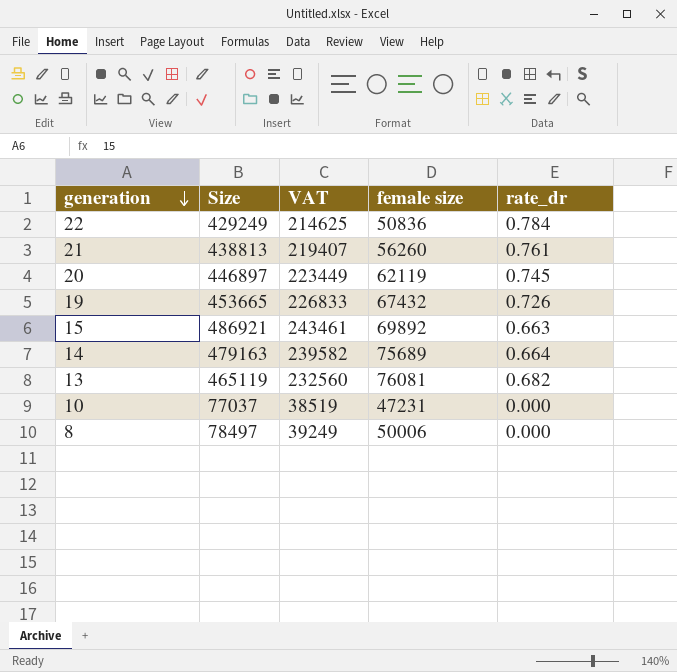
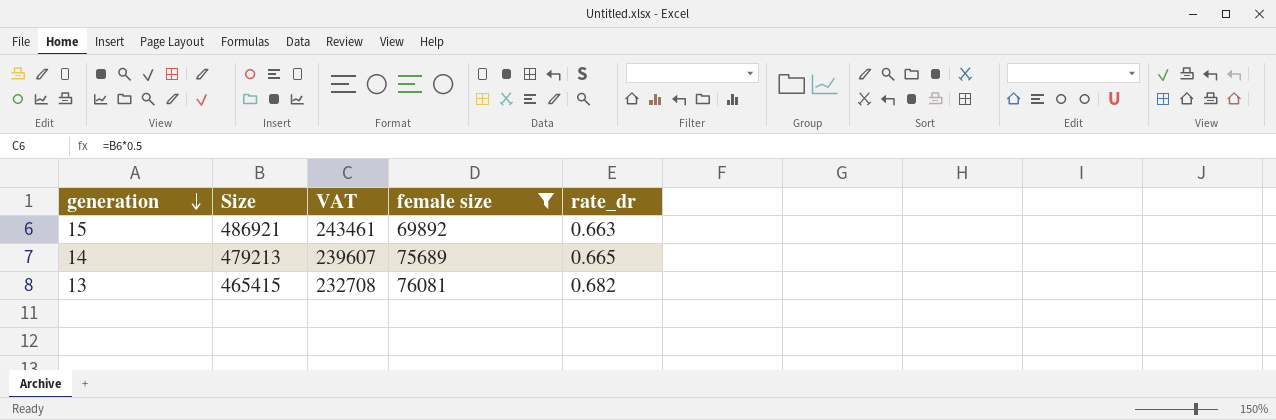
filter: none -> female size >= 69892
14 | Size: 479163 -> 479213
14 | VAT: 239582 -> 239607
14 | rate_dr: 0.664 -> 0.665
13 | Size: 465119 -> 465415
13 | VAT: 232560 -> 232708

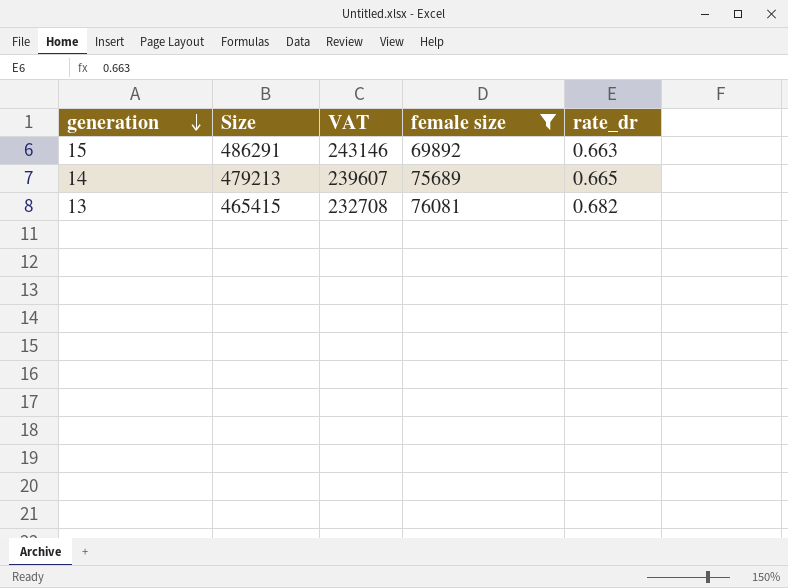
15 | Size: 486921 -> 486291
15 | VAT: 243461 -> 243146

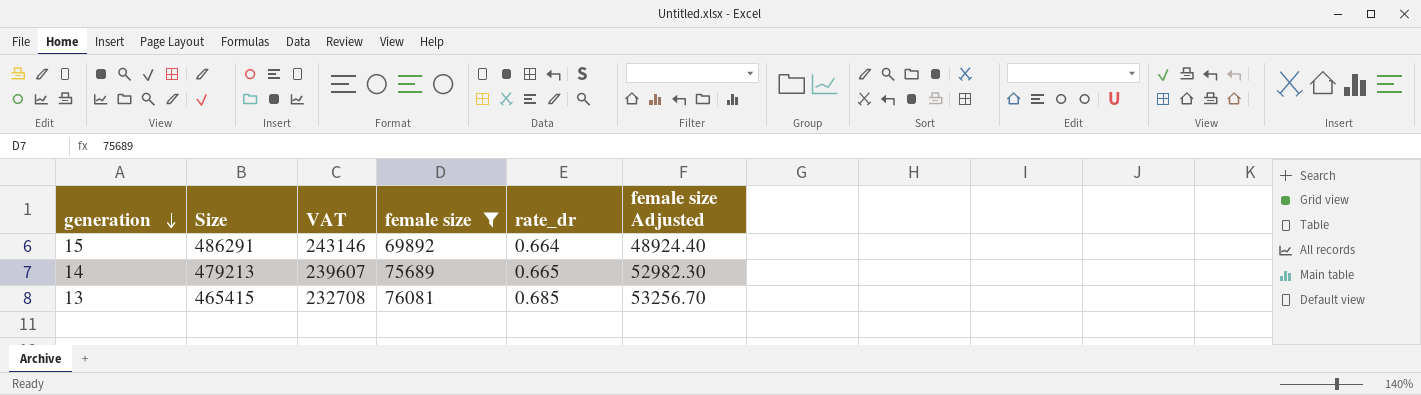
column female size Adjusted | formula: none -> [female size] * 0.7
15 | rate_dr: 0.663 -> 0.664
13 | rate_dr: 0.682 -> 0.685

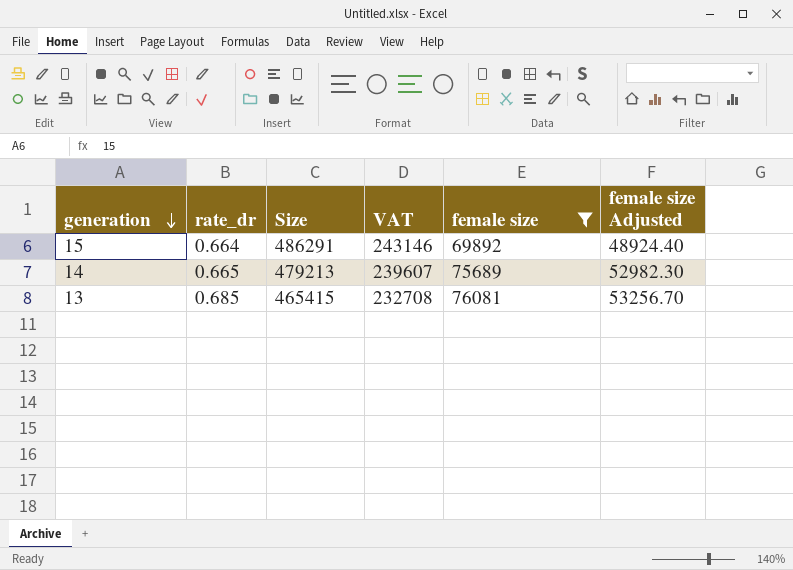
column rate_dr | position: 5 -> 2

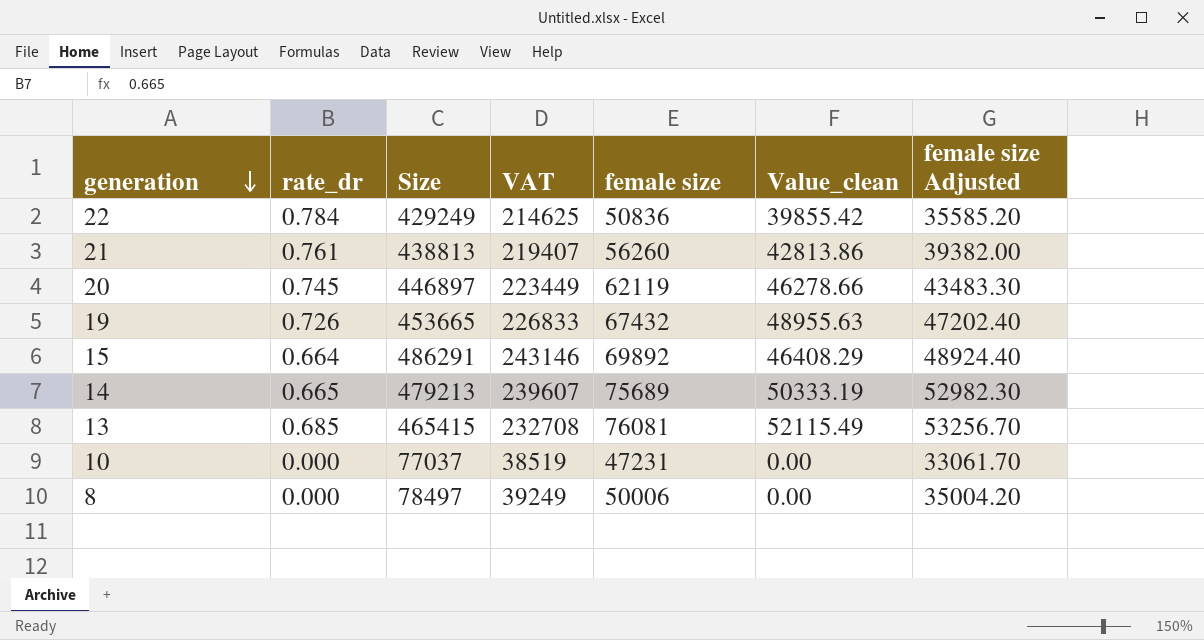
filter: female size >= 69892 -> none
column Value_clean | formula: none -> [rate_dr] * [female size]

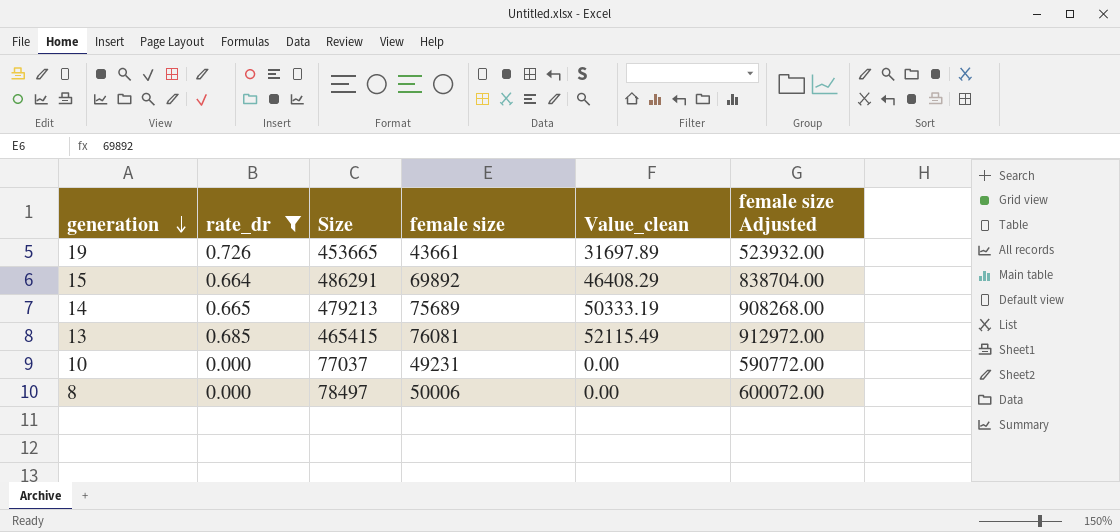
filter: none -> rate_dr <= 0.726
column VAT | formula: [Size] * 0.5 -> none
column female size Adjusted | formula: [female size] * 0.7 -> [female size] * 12
19 | female size: 67432 -> 43661
19 | Value_clean: 48955.63 -> 31697.89
10 | female size: 47231 -> 49231

